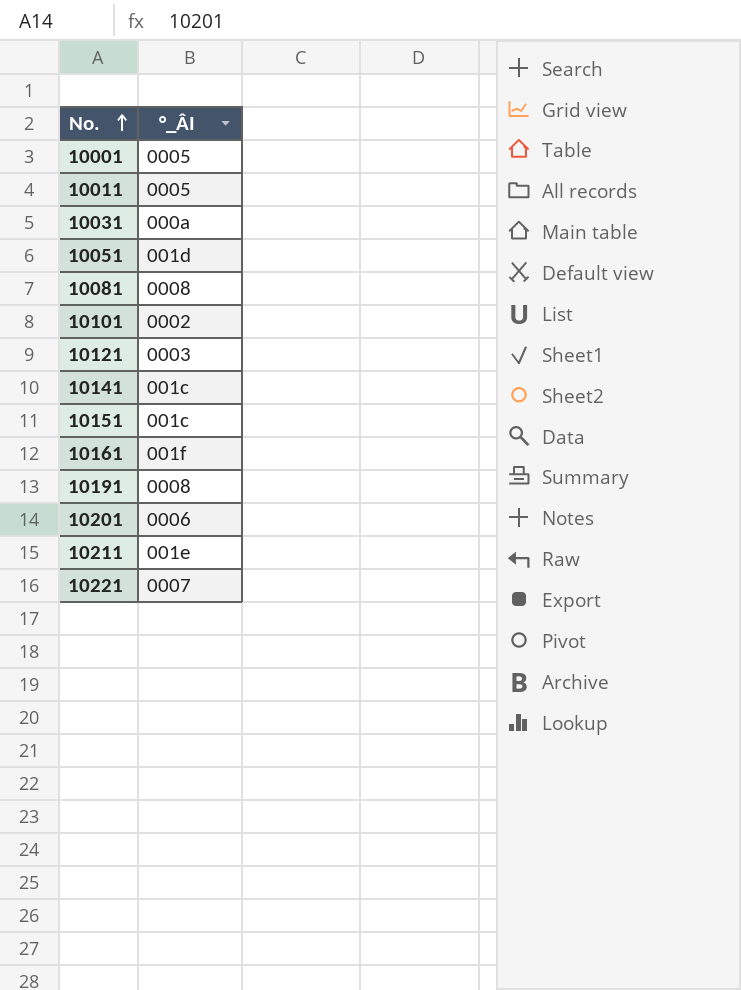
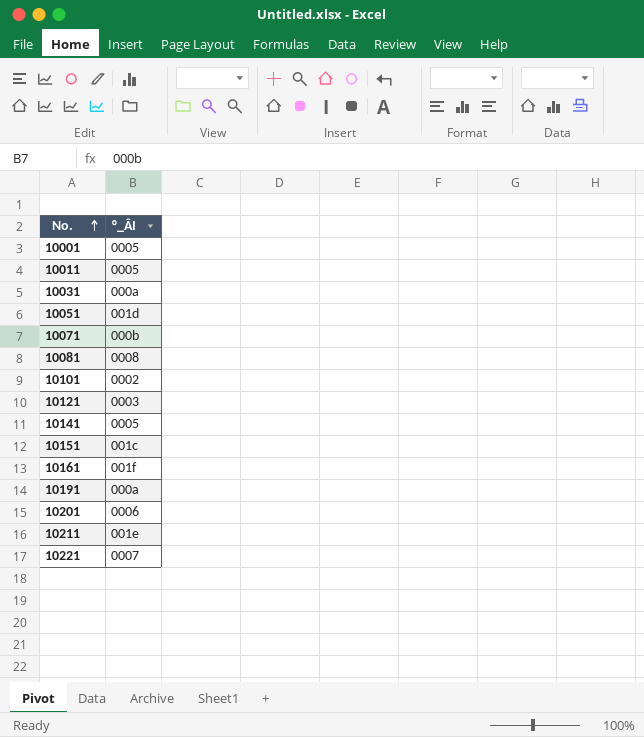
row 10071: none -> 000b
10141 | °_ÂI: 001c -> 0005
10191 | °_ÂI: 0008 -> 000a

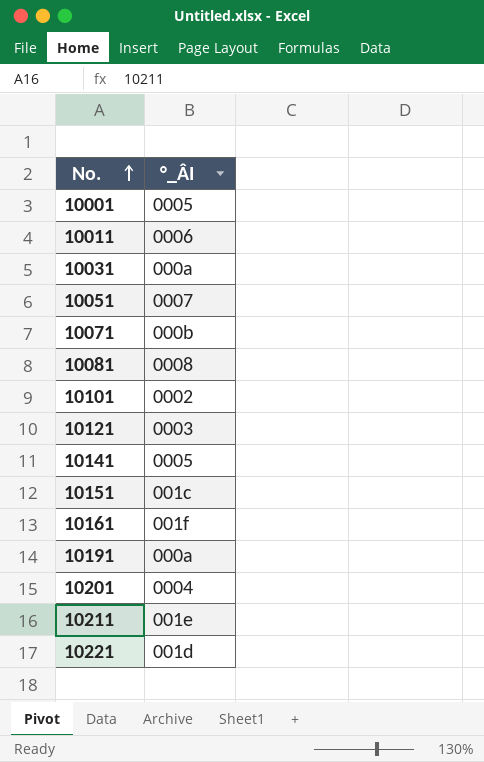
10011 | °_ÂI: 0005 -> 0006
10051 | °_ÂI: 001d -> 0007
10201 | °_ÂI: 0006 -> 0004
10221 | °_ÂI: 0007 -> 001d

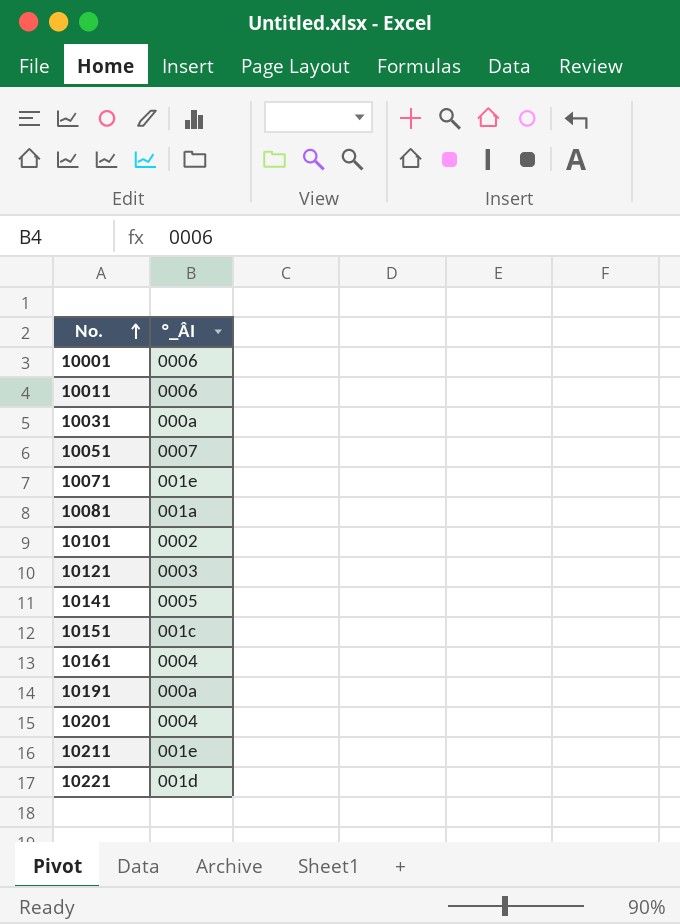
10001 | °_ÂI: 0005 -> 0006
10071 | °_ÂI: 000b -> 001e
10081 | °_ÂI: 0008 -> 001a
10161 | °_ÂI: 001f -> 0004

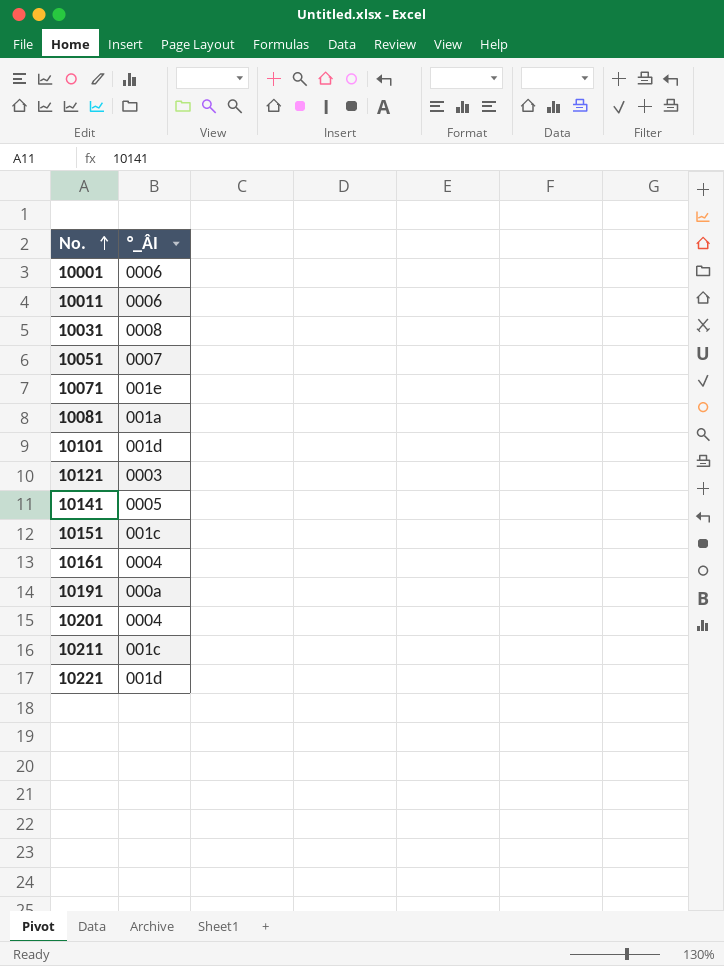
10031 | °_ÂI: 000a -> 0008
10101 | °_ÂI: 0002 -> 001d
10211 | °_ÂI: 001e -> 001c

